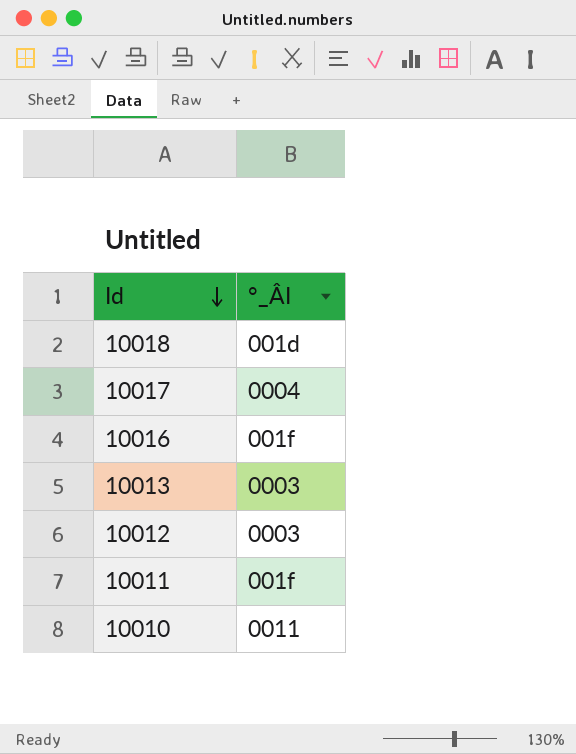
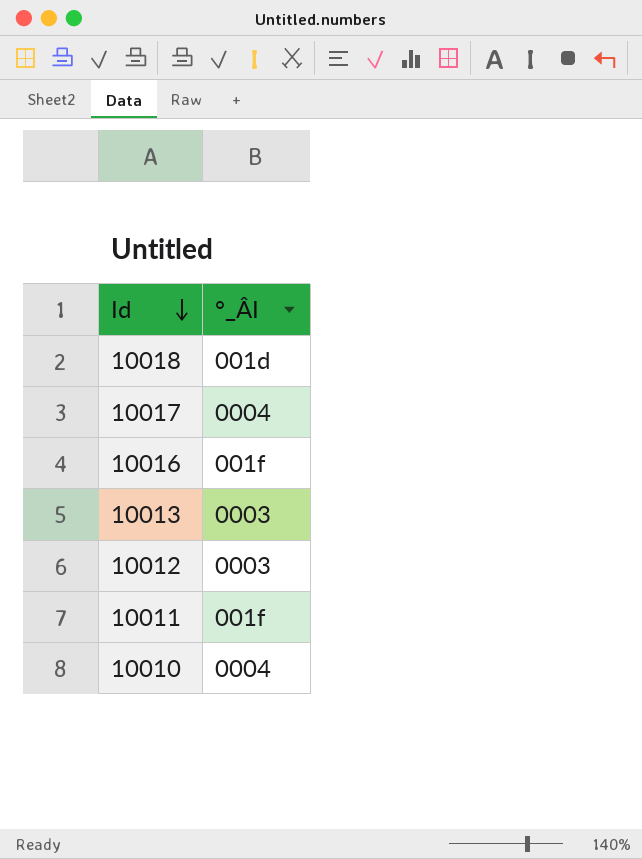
10010 | °_ÂI: 0011 -> 0004

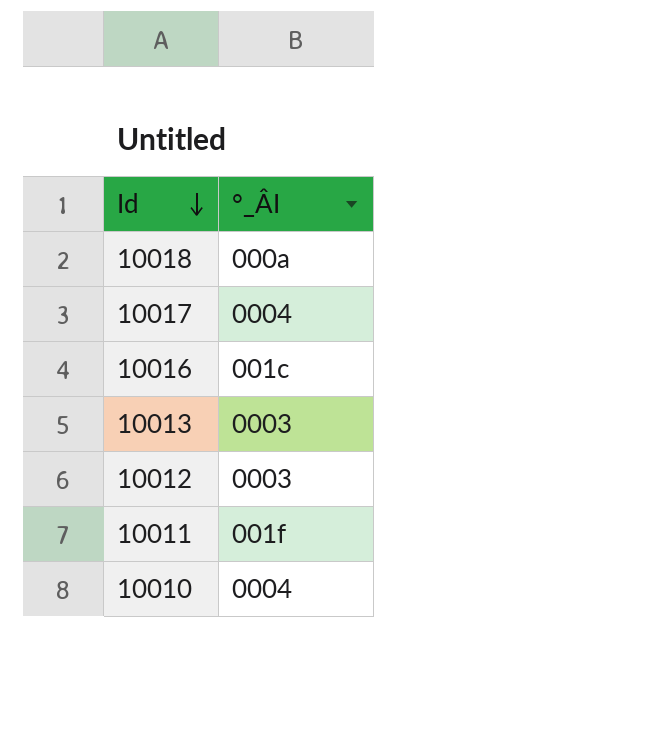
10018 | °_ÂI: 001d -> 000a
10016 | °_ÂI: 001f -> 001c

